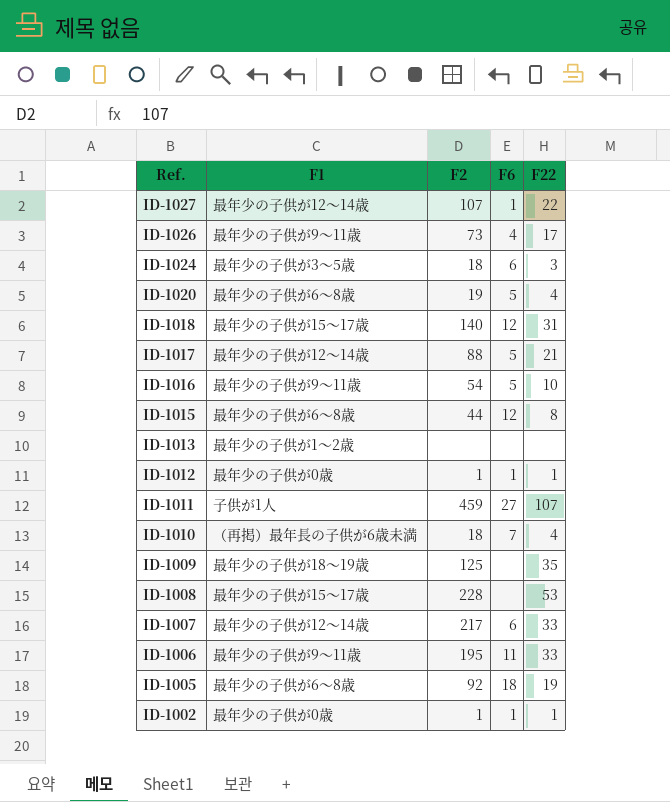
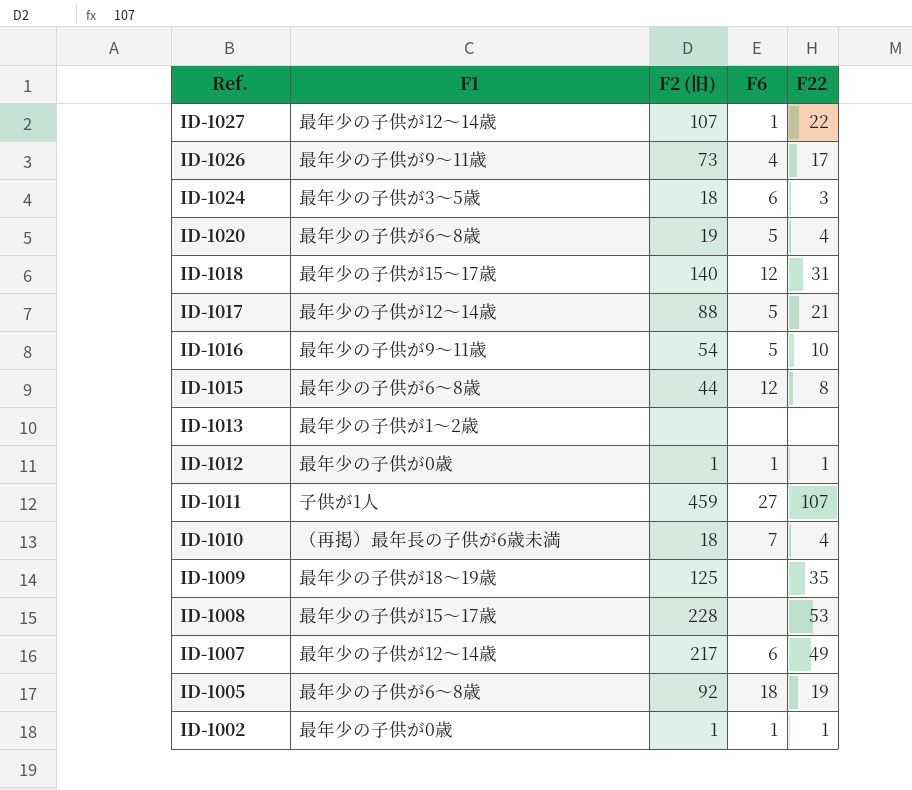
column name: F2 -> F2 (旧)
row ID-1006: 最年少の子供が9～11歳 | 195 | 11 | 33 -> none
ID-1007 | F22: 33 -> 49

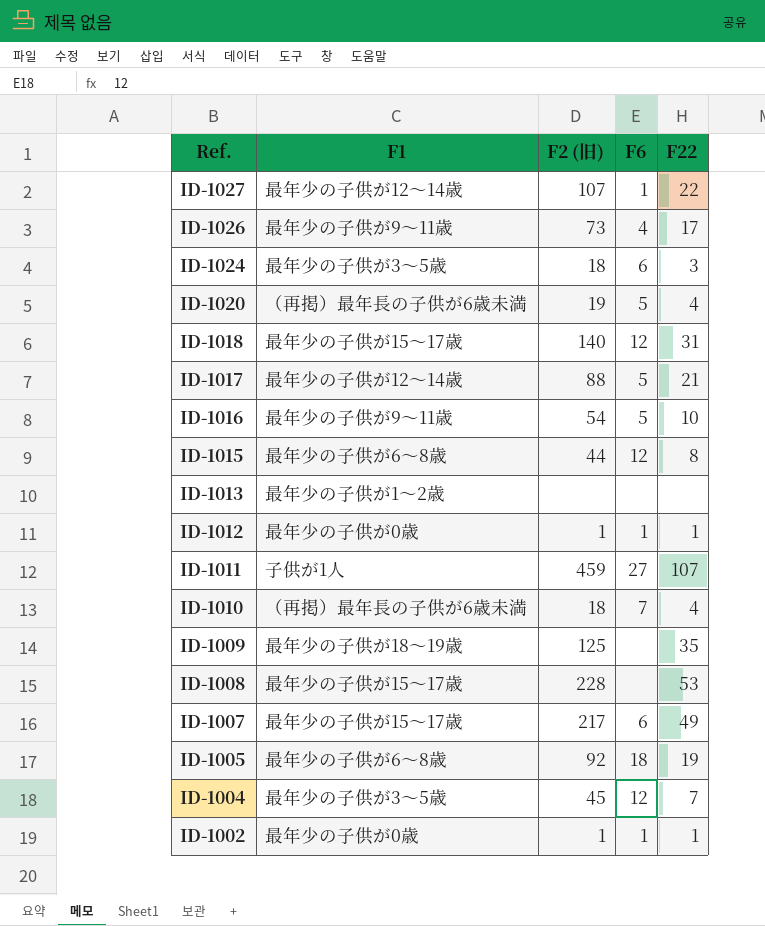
ID-1020 | F1: 最年少の子供が6～8歳 -> （再掲）最年長の子供が6歳未満
ID-1007 | F1: 最年少の子供が12～14歳 -> 最年少の子供が15～17歳
row ID-1004: none -> 最年少の子供が3～5歳 | 45 | 12 | 7

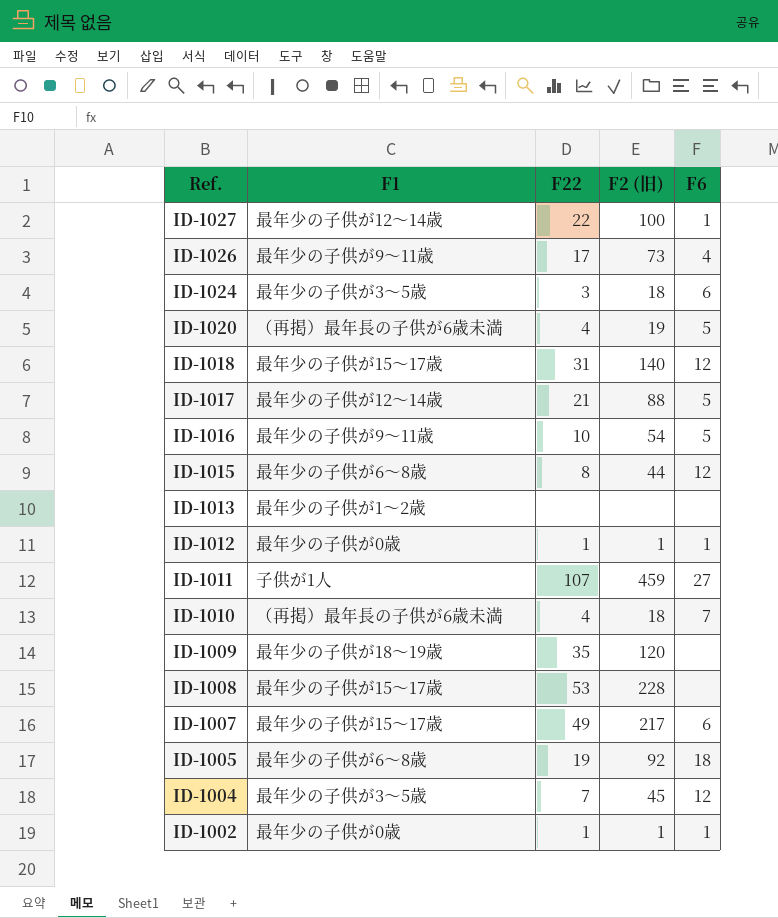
column F22 | position: 5 -> 3
ID-1027 | F2 (旧): 107 -> 100
ID-1009 | F2 (旧): 125 -> 120

